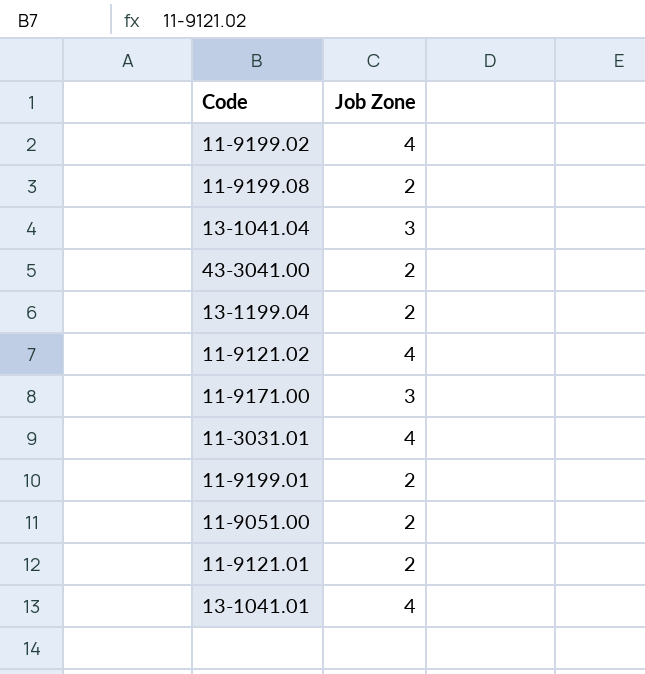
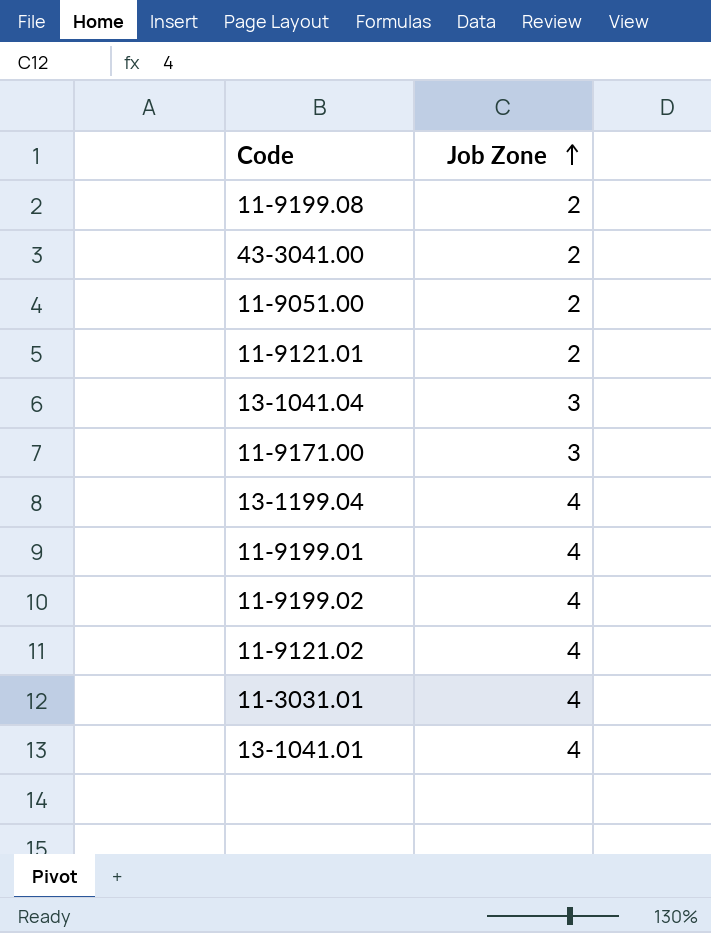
row order: none -> Job Zone ascending
13-1199.04 | Job Zone: 2 -> 4
11-9199.01 | Job Zone: 2 -> 4

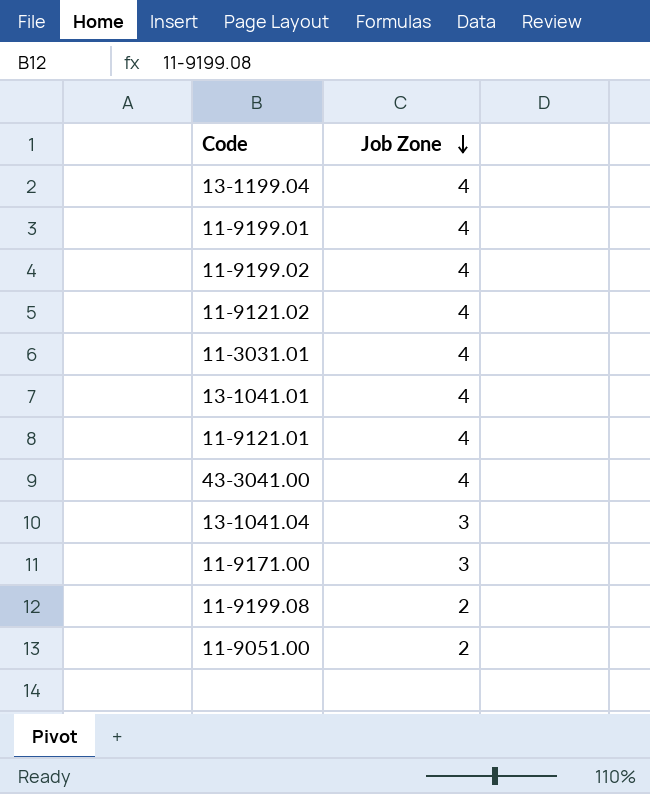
row order: Job Zone ascending -> Job Zone descending
11-9121.01 | Job Zone: 2 -> 4
43-3041.00 | Job Zone: 2 -> 4

